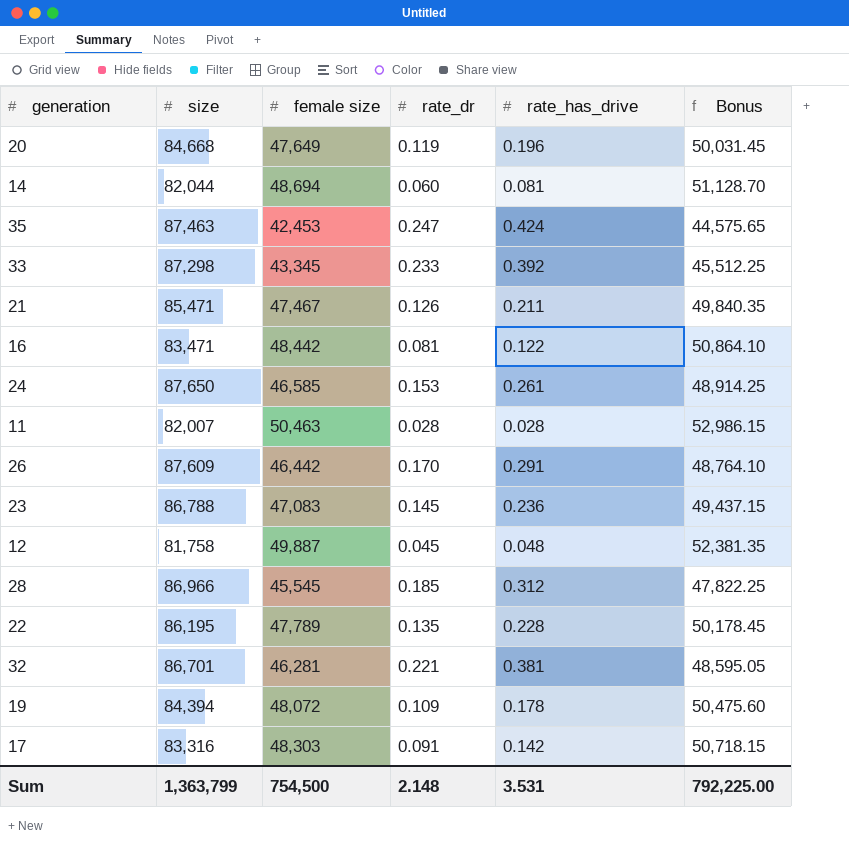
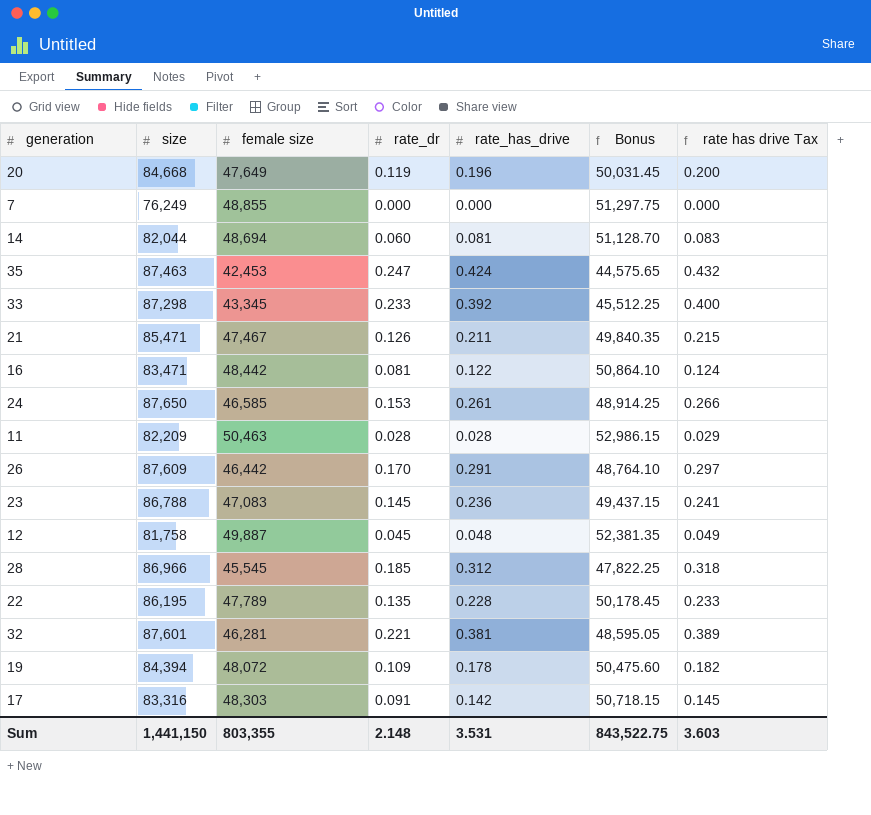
column rate has drive Tax | formula: none -> [rate_has_drive] * 1.02
row 7: none -> 76,249 | 48,855 | 0.000 | 0.000 | 51,297.75 | 0.000
11 | size: 82,007 -> 82,209
32 | size: 86,701 -> 87,601
Sum | size: 1,363,799 -> 1,441,150
Sum | female size: 754,500 -> 803,355
Sum | Bonus: 792,225.00 -> 843,522.75

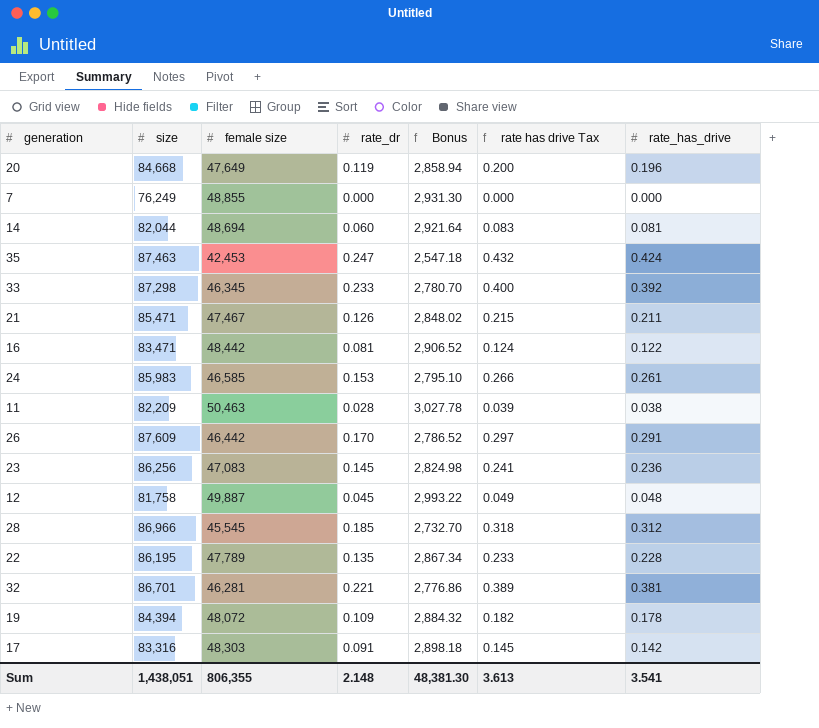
column Bonus | formula: [female size] * 1.05 -> [female size] * 0.06
column rate_has_drive | position: 5 -> 7
33 | female size: 43,345 -> 46,345
24 | size: 87,650 -> 85,983
11 | rate has drive Tax: 0.029 -> 0.039
11 | rate_has_drive: 0.028 -> 0.038
23 | size: 86,788 -> 86,256
32 | size: 87,601 -> 86,701
Sum | size: 1,441,150 -> 1,438,051
Sum | female size: 803,355 -> 806,355
Sum | Bonus: 843,522.75 -> 48,381.30
Sum | rate has drive Tax: 3.603 -> 3.613
Sum | rate_has_drive: 3.531 -> 3.541

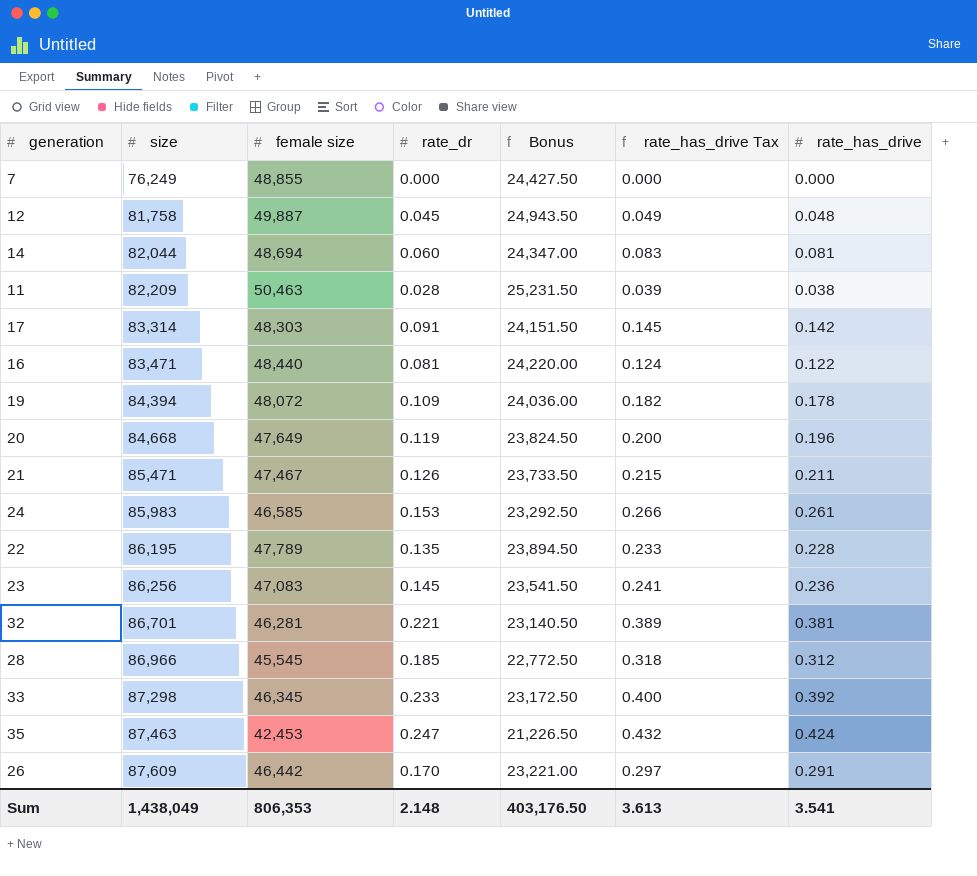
row order: none -> size ascending
column Bonus | formula: [female size] * 0.06 -> [female size] * 0.5
column name: rate has drive Tax -> rate_has_drive Tax
17 | size: 83,316 -> 83,314
16 | female size: 48,442 -> 48,440
Sum | size: 1,438,051 -> 1,438,049
Sum | female size: 806,355 -> 806,353
Sum | Bonus: 48,381.30 -> 403,176.50

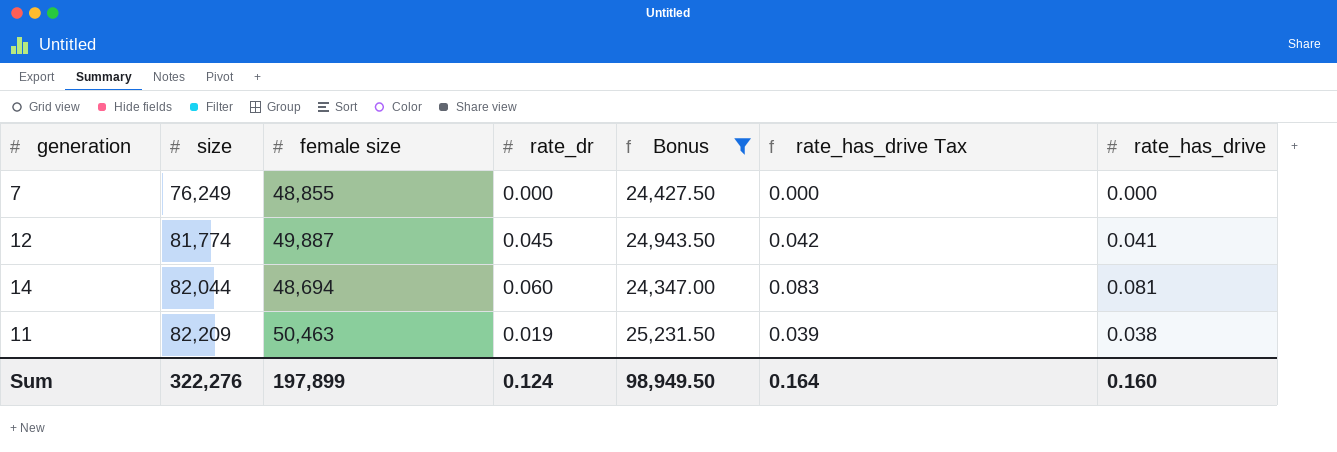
filter: none -> Bonus >= 24,347.00
12 | size: 81,758 -> 81,774
12 | rate_has_drive Tax: 0.049 -> 0.042
12 | rate_has_drive: 0.048 -> 0.041
11 | rate_dr: 0.028 -> 0.019
Sum | size: 1,438,049 -> 322,276
Sum | female size: 806,353 -> 197,899
Sum | rate_dr: 2.148 -> 0.124
Sum | Bonus: 403,176.50 -> 98,949.50
Sum | rate_has_drive Tax: 3.613 -> 0.164
Sum | rate_has_drive: 3.541 -> 0.160

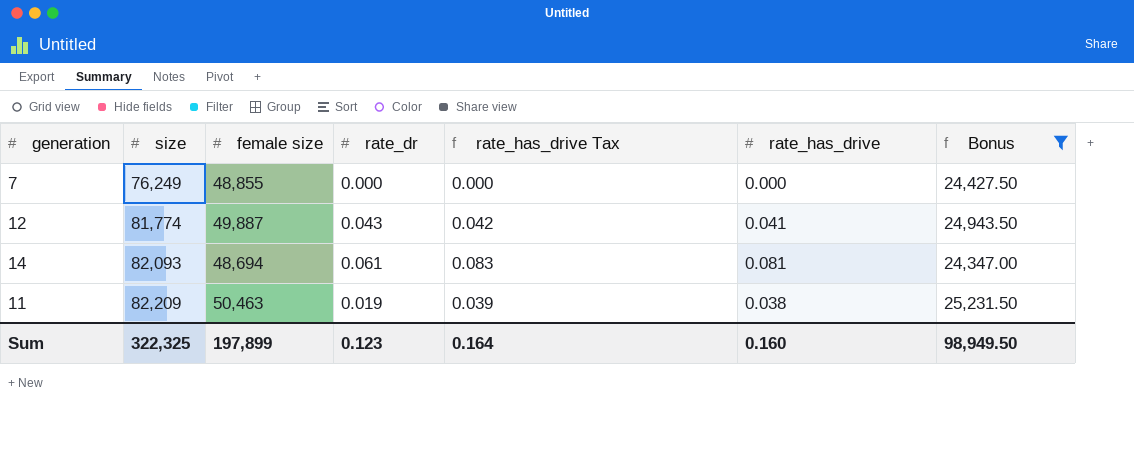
column Bonus | position: 5 -> 7
12 | rate_dr: 0.045 -> 0.043
14 | size: 82,044 -> 82,093
14 | rate_dr: 0.060 -> 0.061
Sum | size: 322,276 -> 322,325
Sum | rate_dr: 0.124 -> 0.123

